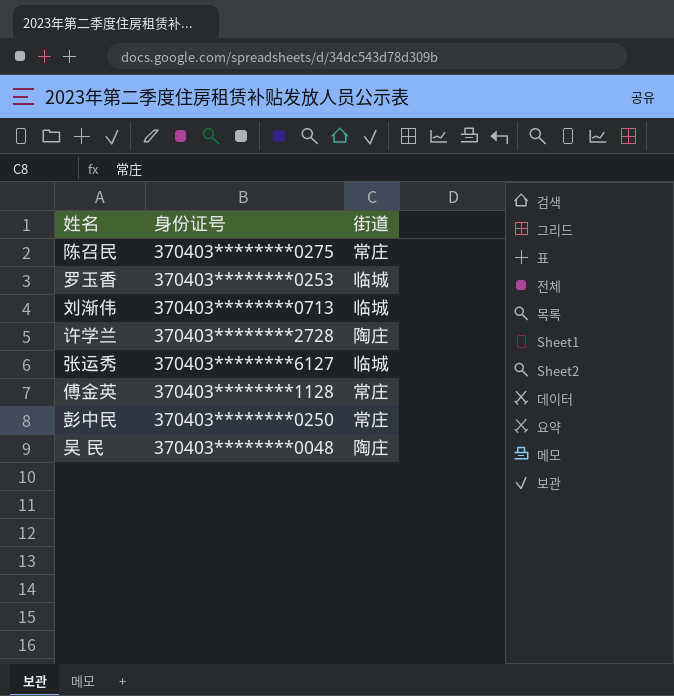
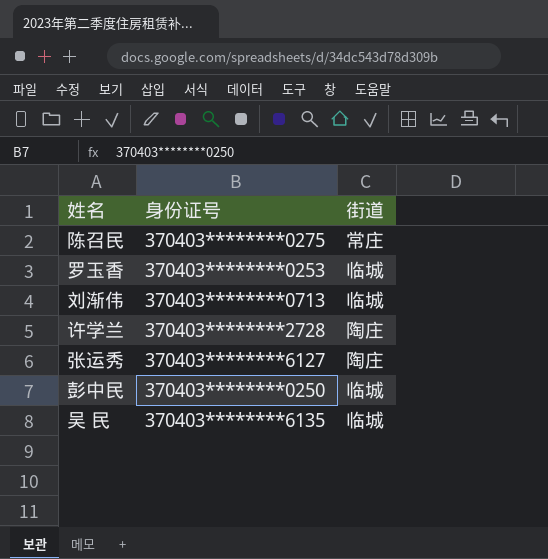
row 傅金英: 370403********1128 | 常庄 -> none
张运秀 | 街道: 临城 -> 陶庄
彭中民 | 街道: 常庄 -> 临城
吴 民 | 身份证号: 370403********0048 -> 370403********6135
吴 民 | 街道: 陶庄 -> 临城

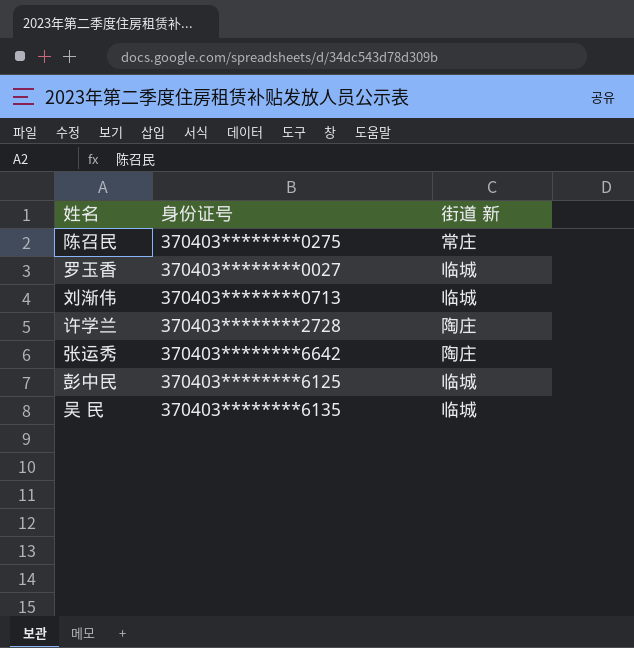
column name: 街道 -> 街道 新
罗玉香 | 身份证号: 370403********0253 -> 370403********0027
张运秀 | 身份证号: 370403********6127 -> 370403********6642
彭中民 | 身份证号: 370403********0250 -> 370403********6125

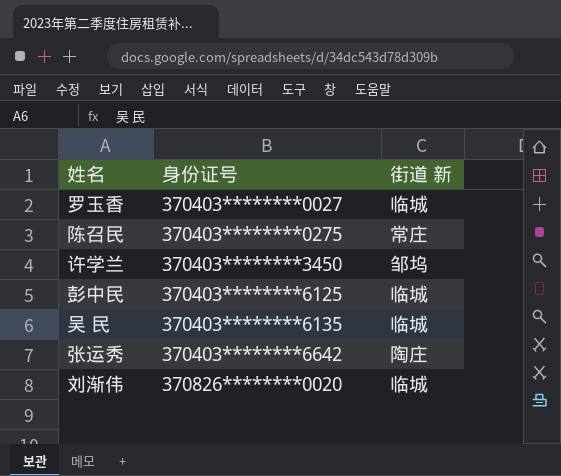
row order: none -> 身份证号 ascending
许学兰 | 身份证号: 370403********2728 -> 370403********3450
许学兰 | 街道 新: 陶庄 -> 邹坞
刘渐伟 | 身份证号: 370403********0713 -> 370826********0020

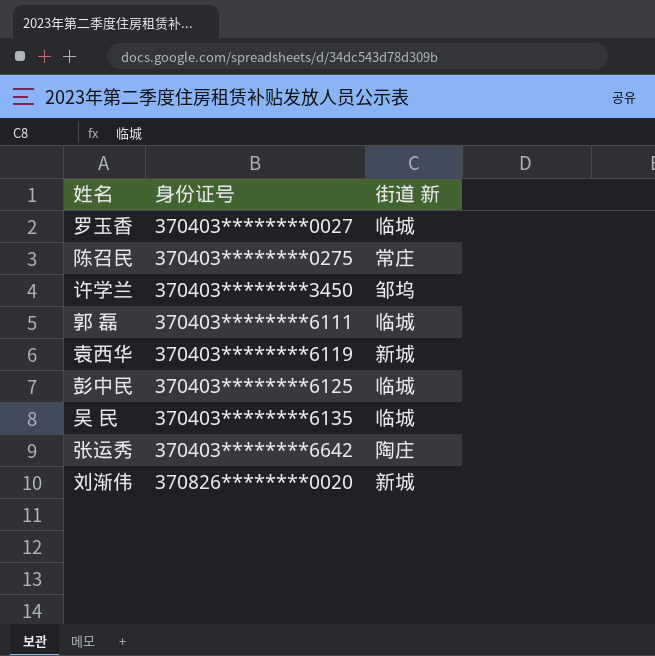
row 郭 磊: none -> 370403********6111 | 临城
row 袁西华: none -> 370403********6119 | 新城
刘渐伟 | 街道 新: 临城 -> 新城

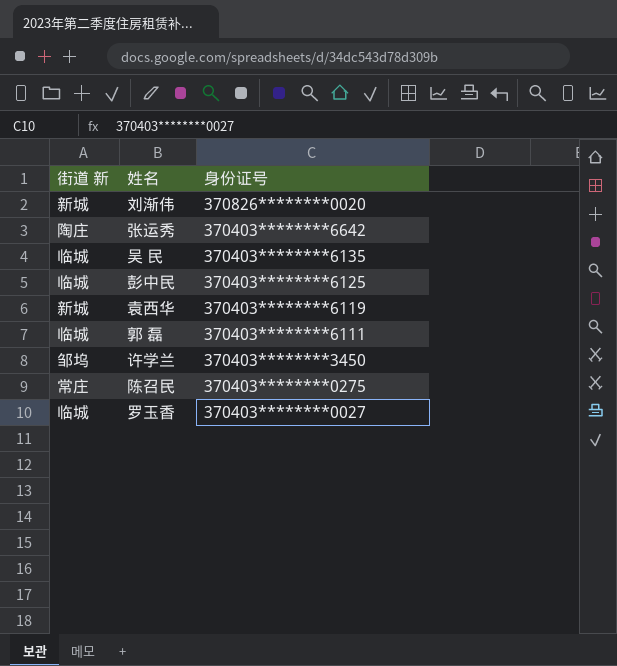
row order: 身份证号 ascending -> 身份证号 descending
column 街道 新 | position: 3 -> 1

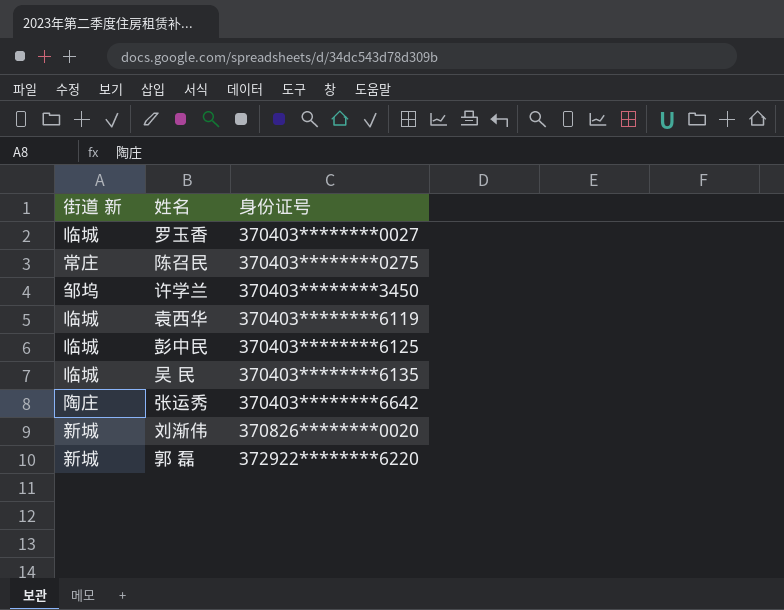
row order: 身份证号 descending -> 身份证号 ascending
袁西华 | 街道 新: 新城 -> 临城
郭 磊 | 街道 新: 临城 -> 新城
郭 磊 | 身份证号: 370403********6111 -> 372922********6220

